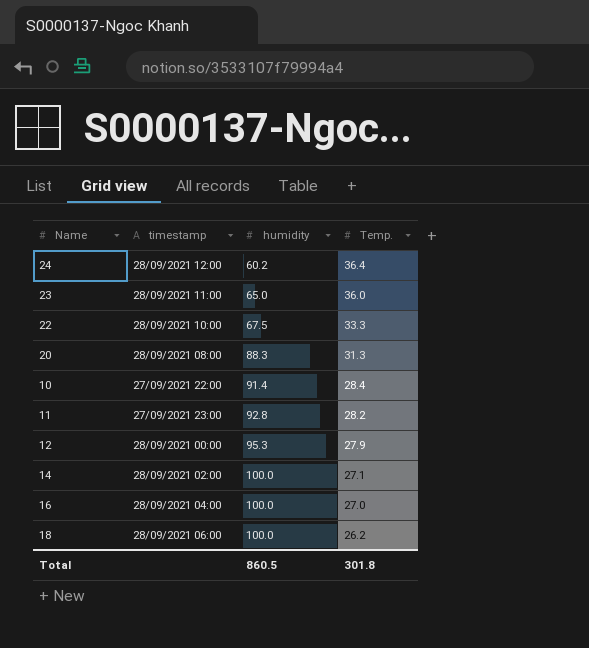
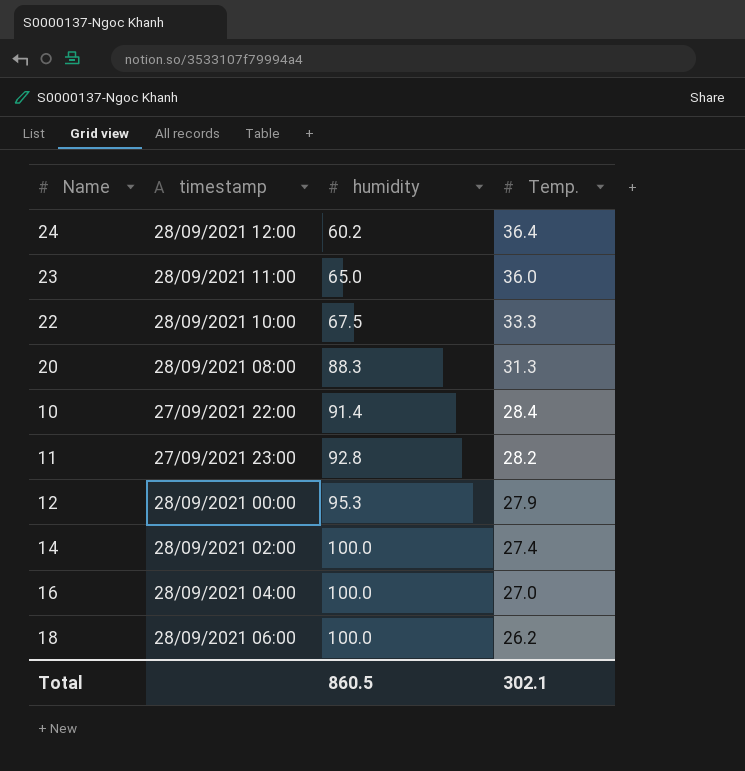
14 | Temp.: 27.1 -> 27.4
Total | Temp.: 301.8 -> 302.1

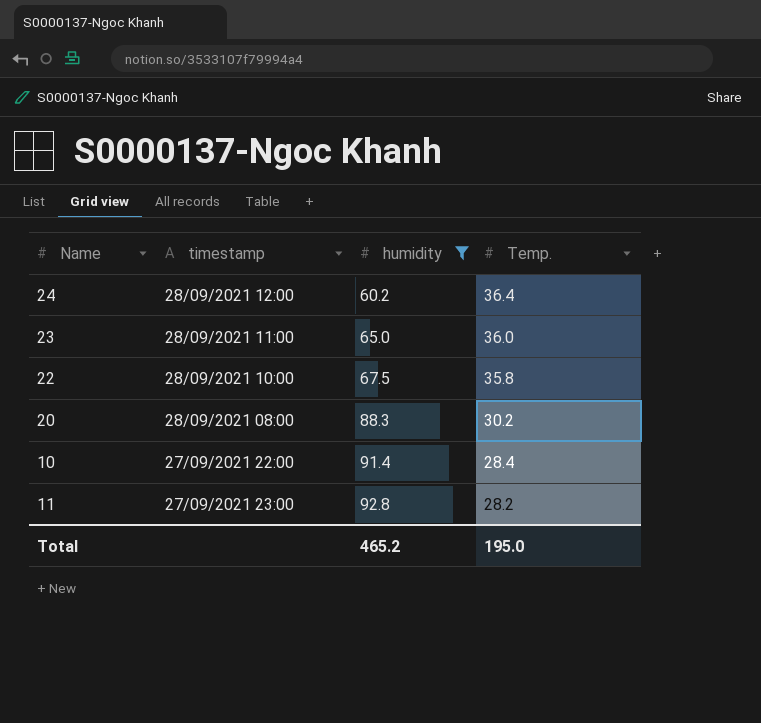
filter: none -> humidity <= 92.8
22 | Temp.: 33.3 -> 35.8
20 | Temp.: 31.3 -> 30.2
Total | humidity: 860.5 -> 465.2
Total | Temp.: 302.1 -> 195.0

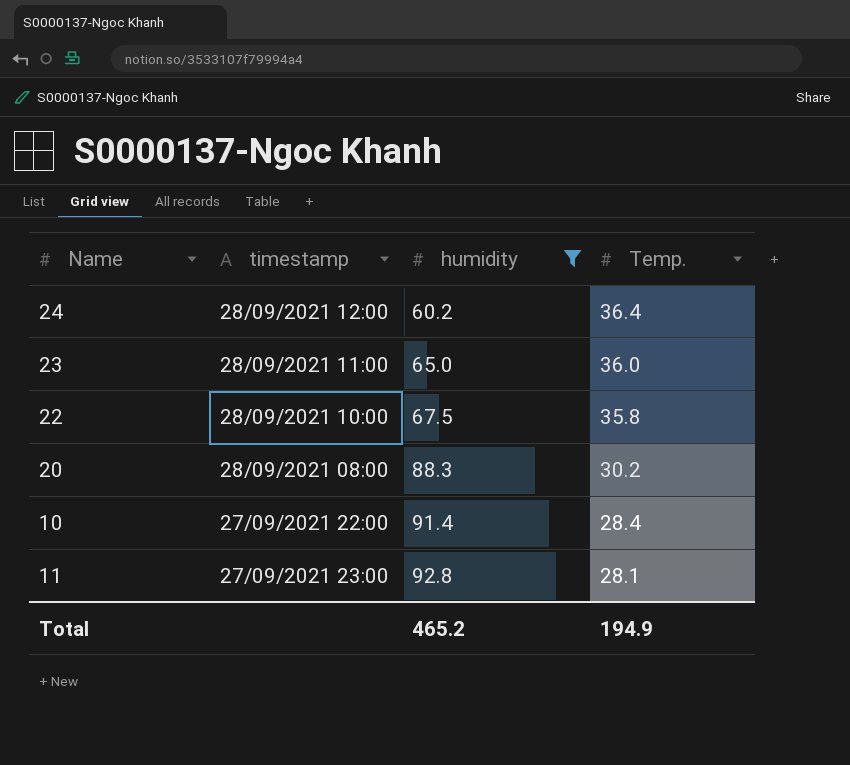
11 | Temp.: 28.2 -> 28.1
Total | Temp.: 195.0 -> 194.9

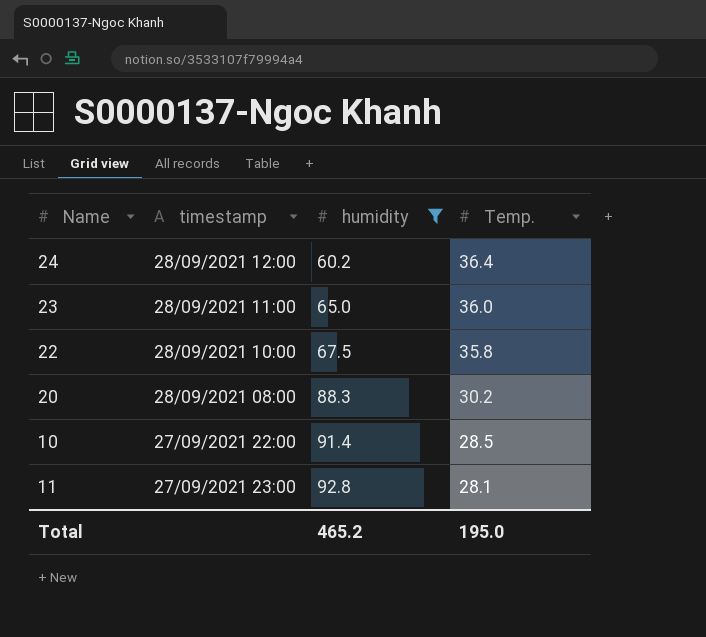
10 | Temp.: 28.4 -> 28.5
Total | Temp.: 194.9 -> 195.0

